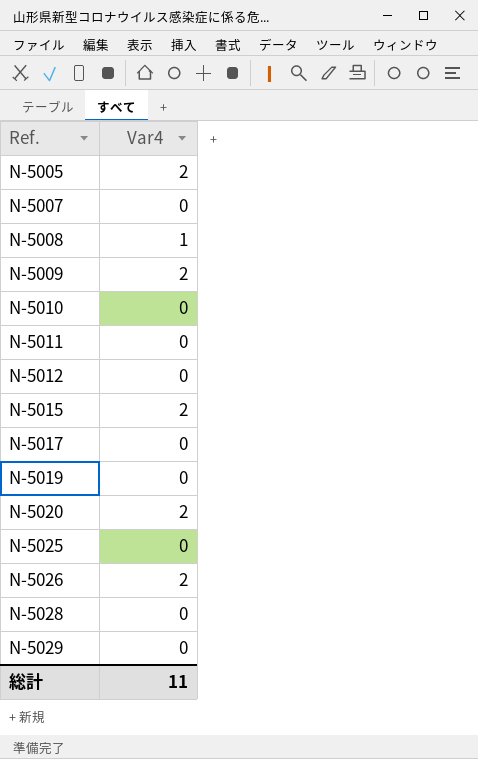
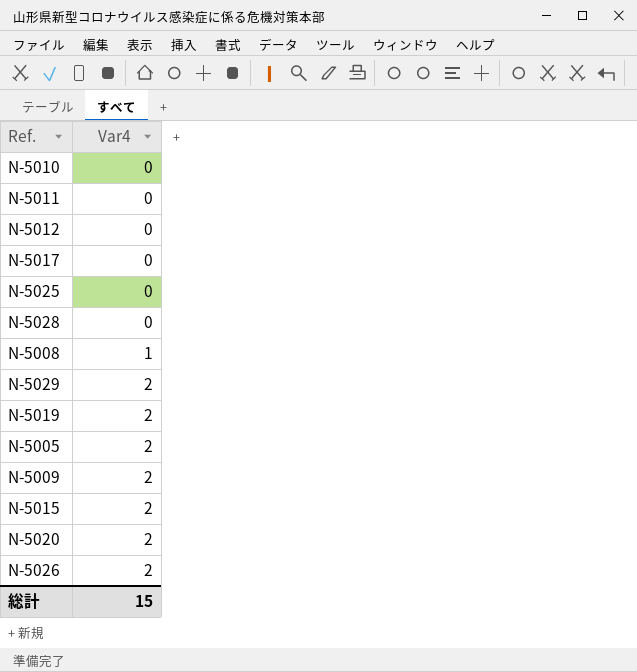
row order: Ref. ascending -> Var4 ascending
row N-5007: 0 -> none
N-5029 | Var4: 0 -> 2
N-5019 | Var4: 0 -> 2
総計 | Var4: 11 -> 15

